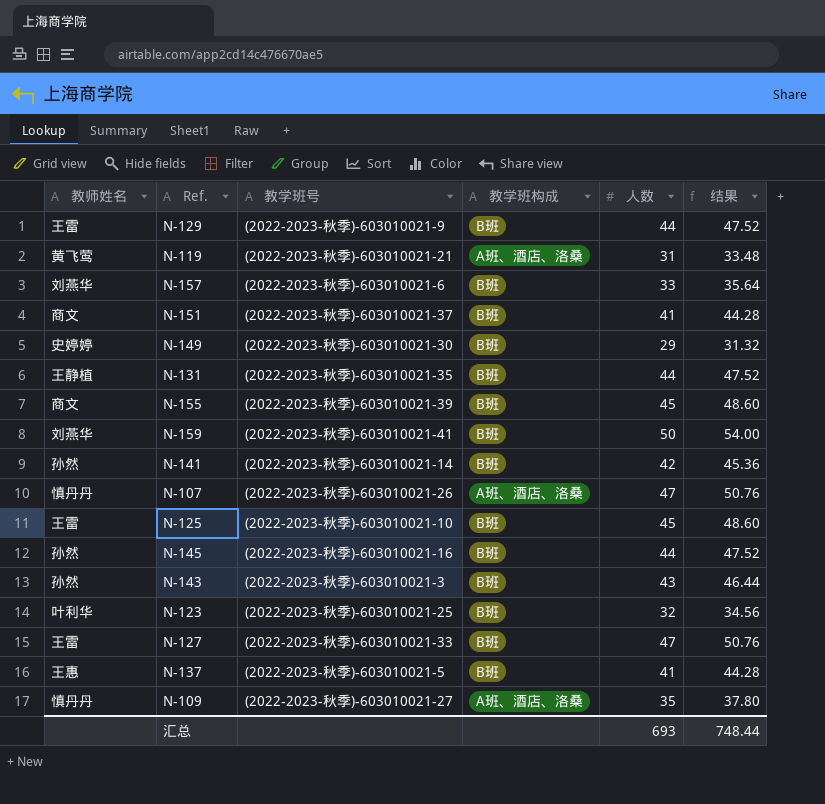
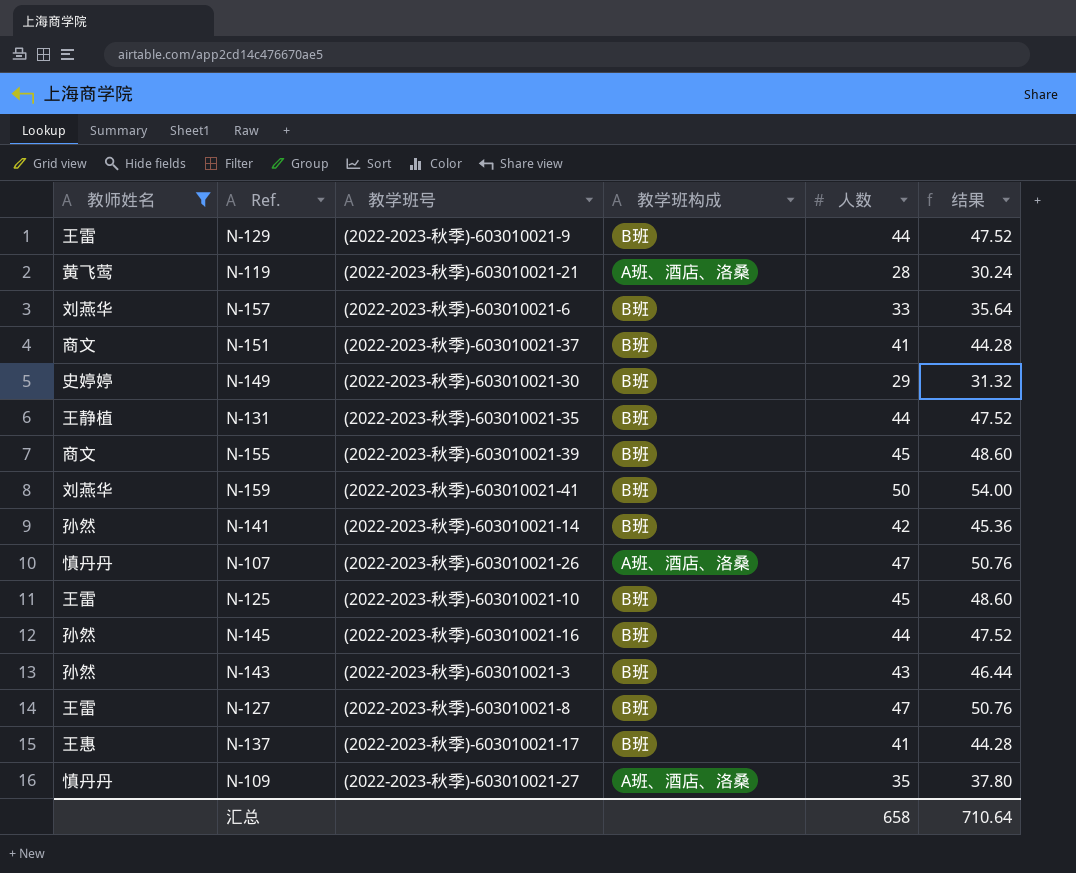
filter: none -> 教师姓名 != 叶利华
N-119 | 人数: 31 -> 28
N-119 | 结果: 33.48 -> 30.24
N-127 | 教学班号: (2022-2023-秋季)-603010021-33 -> (2022-2023-秋季)-603010021-8
N-137 | 教学班号: (2022-2023-秋季)-603010021-5 -> (2022-2023-秋季)-603010021-17
汇总 | 人数: 693 -> 658
汇总 | 结果: 748.44 -> 710.64

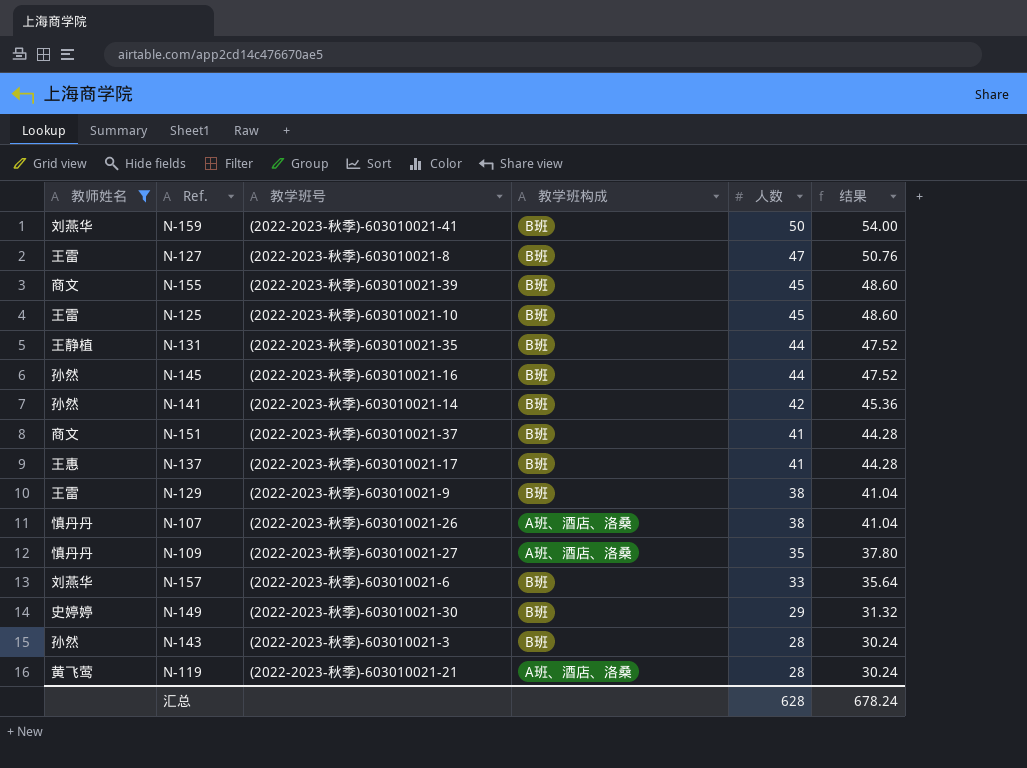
row order: none -> 人数 descending
N-129 | 人数: 44 -> 38
N-129 | 结果: 47.52 -> 41.04
N-107 | 人数: 47 -> 38
N-107 | 结果: 50.76 -> 41.04
N-143 | 人数: 43 -> 28
N-143 | 结果: 46.44 -> 30.24
汇总 | 人数: 658 -> 628
汇总 | 结果: 710.64 -> 678.24

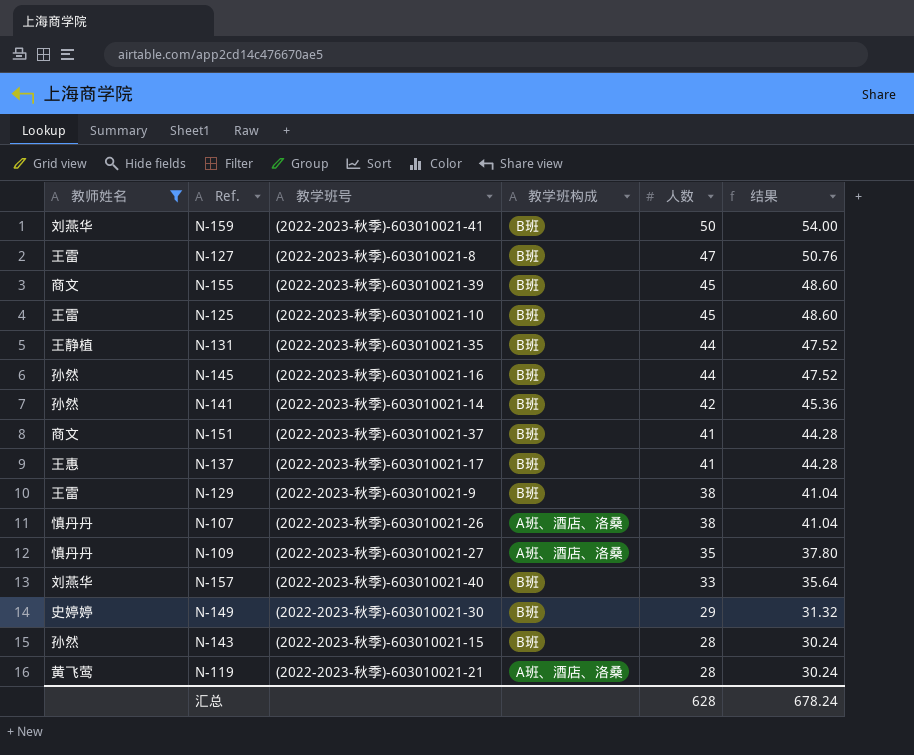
N-157 | 教学班号: (2022-2023-秋季)-603010021-6 -> (2022-2023-秋季)-603010021-40
N-143 | 教学班号: (2022-2023-秋季)-603010021-3 -> (2022-2023-秋季)-603010021-15

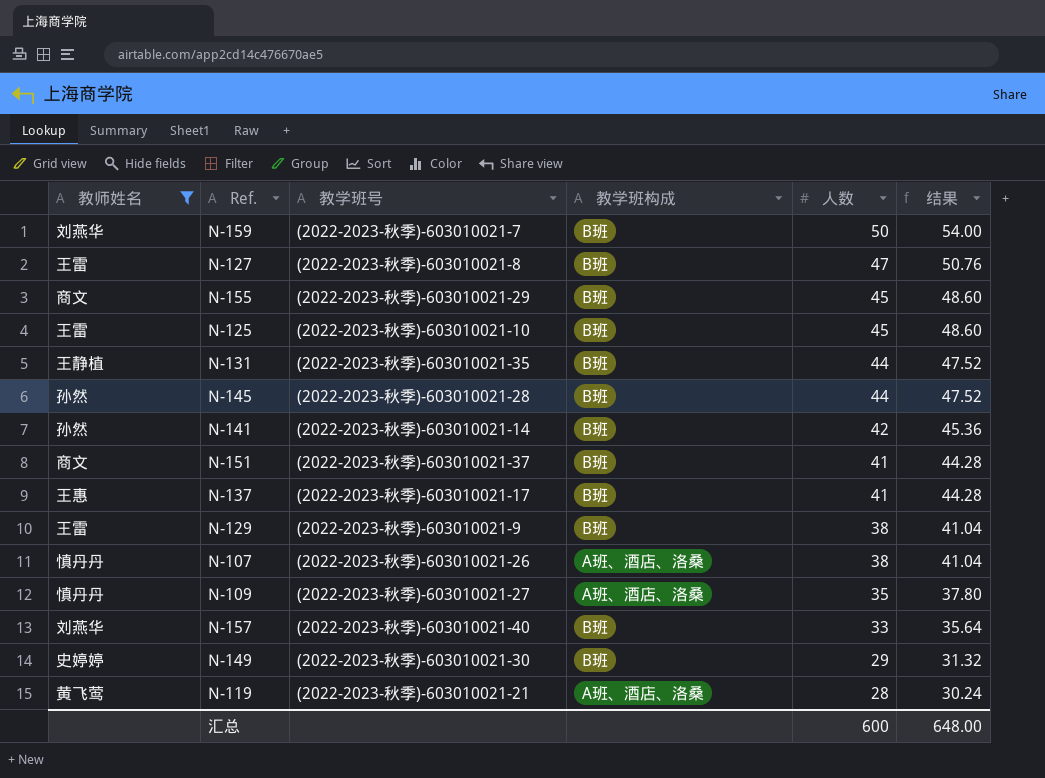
row N-143: 孙然 | (2022-2023-秋季)-603010021-15 | B班 | 28 | 30.24 -> none
N-159 | 教学班号: (2022-2023-秋季)-603010021-41 -> (2022-2023-秋季)-603010021-7
N-155 | 教学班号: (2022-2023-秋季)-603010021-39 -> (2022-2023-秋季)-603010021-29
N-145 | 教学班号: (2022-2023-秋季)-603010021-16 -> (2022-2023-秋季)-603010021-28
汇总 | 人数: 628 -> 600
汇总 | 结果: 678.24 -> 648.00

